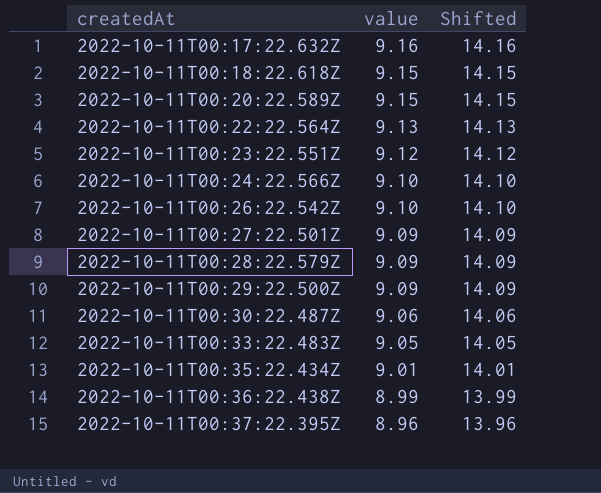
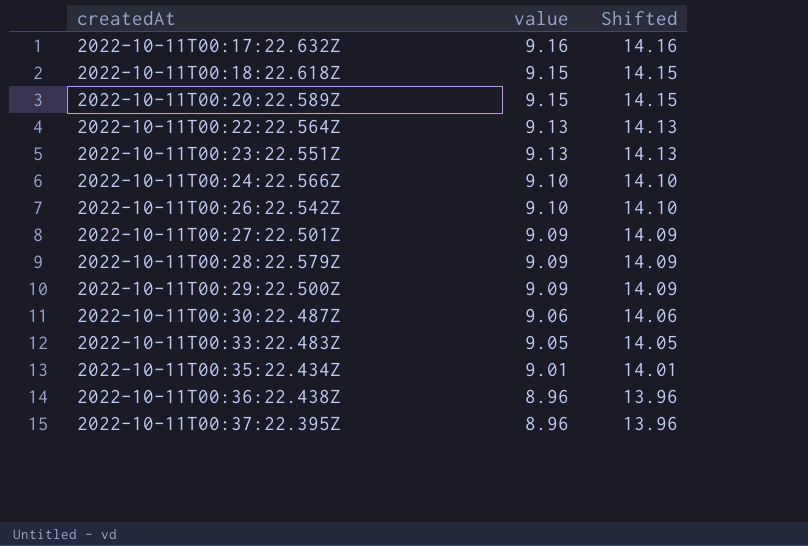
2022-10-11T00:23:22.551Z | value: 9.12 -> 9.13
2022-10-11T00:23:22.551Z | Shifted: 14.12 -> 14.13
2022-10-11T00:36:22.438Z | value: 8.99 -> 8.96
2022-10-11T00:36:22.438Z | Shifted: 13.99 -> 13.96

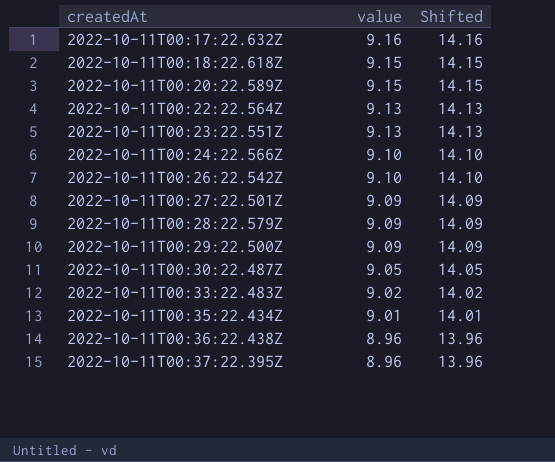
2022-10-11T00:30:22.487Z | value: 9.06 -> 9.05
2022-10-11T00:30:22.487Z | Shifted: 14.06 -> 14.05
2022-10-11T00:33:22.483Z | value: 9.05 -> 9.02
2022-10-11T00:33:22.483Z | Shifted: 14.05 -> 14.02

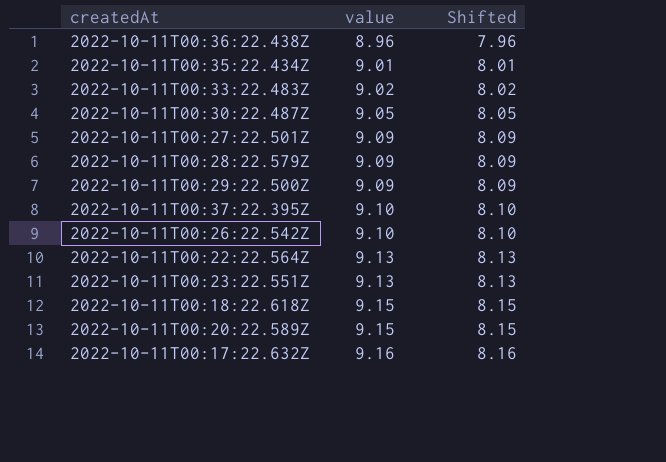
row order: createdAt ascending -> value ascending
column Shifted | formula: [value] + 5 -> [value] - 1
row 2022-10-11T00:24:22.566Z: 9.10 | 14.10 -> none
2022-10-11T00:37:22.395Z | value: 8.96 -> 9.10

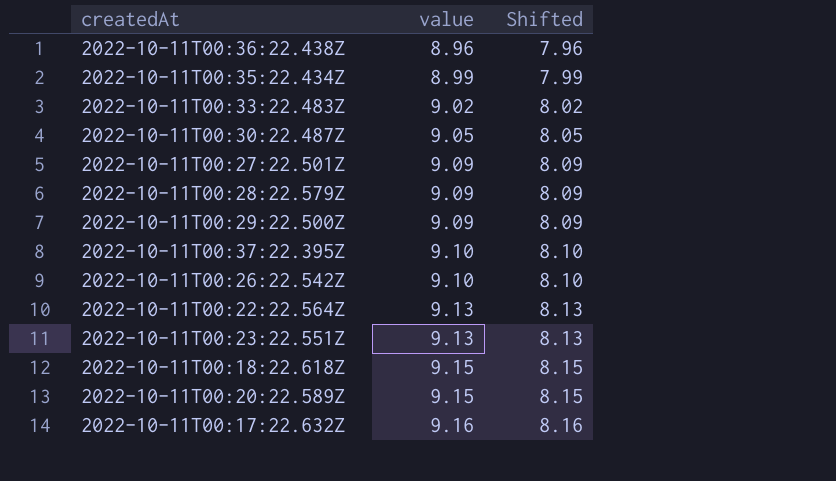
2022-10-11T00:35:22.434Z | value: 9.01 -> 8.99
2022-10-11T00:35:22.434Z | Shifted: 8.01 -> 7.99

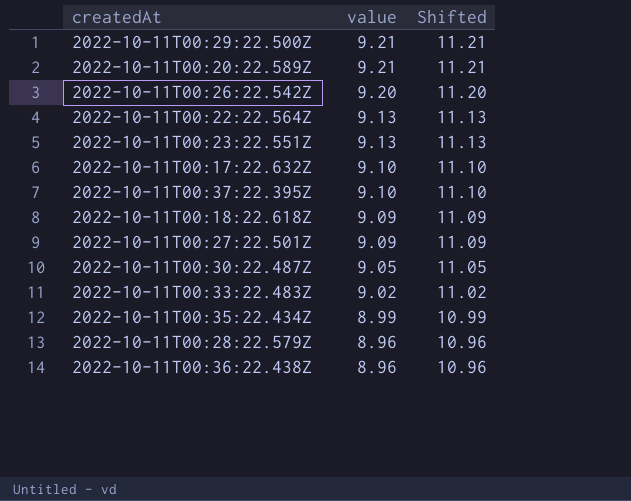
row order: value ascending -> value descending
column Shifted | formula: [value] - 1 -> [value] + 2
2022-10-11T00:29:22.500Z | value: 9.09 -> 9.21
2022-10-11T00:20:22.589Z | value: 9.15 -> 9.21
2022-10-11T00:26:22.542Z | value: 9.10 -> 9.20
2022-10-11T00:17:22.632Z | value: 9.16 -> 9.10
2022-10-11T00:18:22.618Z | value: 9.15 -> 9.09
2022-10-11T00:28:22.579Z | value: 9.09 -> 8.96

